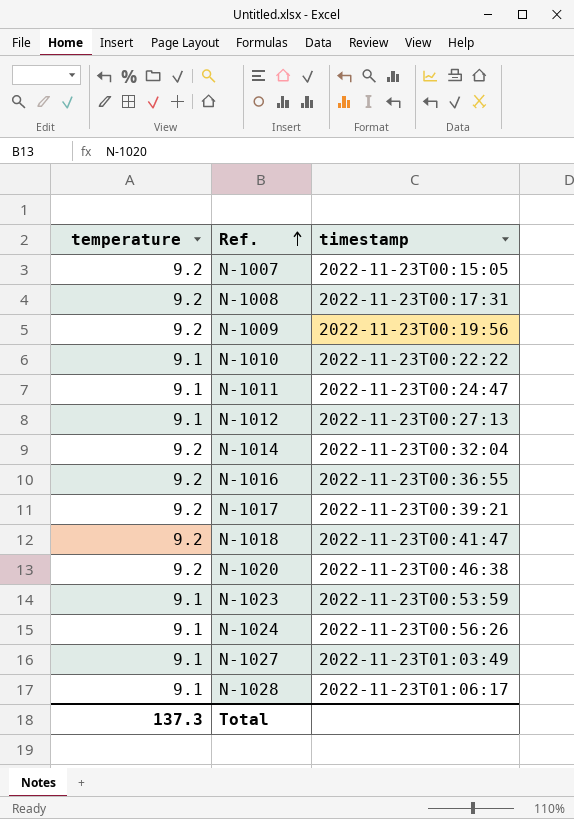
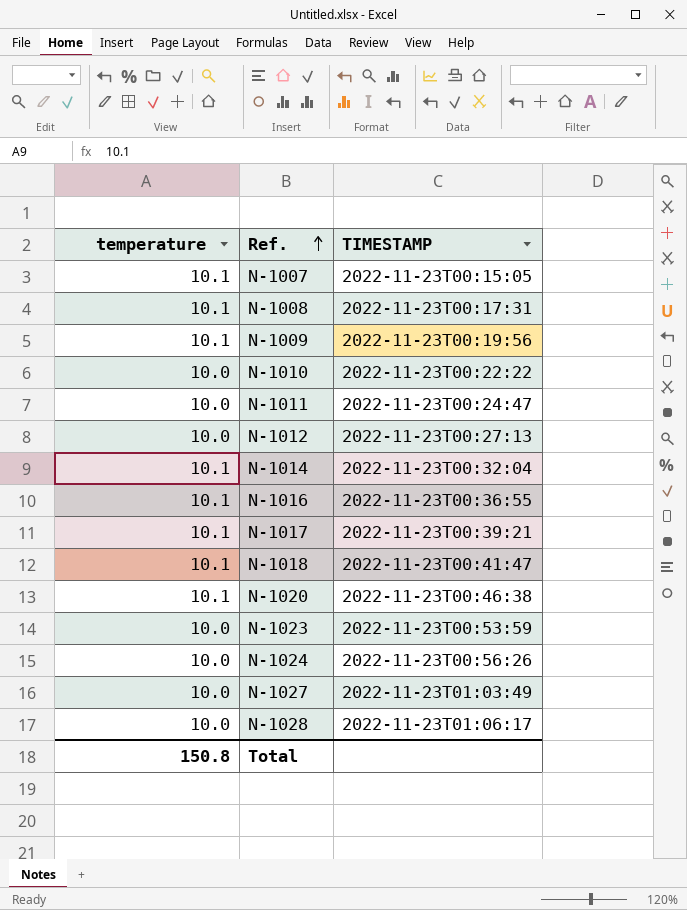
column name: timestamp -> TIMESTAMP
N-1007 | temperature: 9.2 -> 10.1
N-1008 | temperature: 9.2 -> 10.1
N-1009 | temperature: 9.2 -> 10.1
N-1010 | temperature: 9.1 -> 10.0
N-1011 | temperature: 9.1 -> 10.0
N-1012 | temperature: 9.1 -> 10.0
N-1014 | temperature: 9.2 -> 10.1
N-1016 | temperature: 9.2 -> 10.1
N-1017 | temperature: 9.2 -> 10.1
N-1018 | temperature: 9.2 -> 10.1
N-1020 | temperature: 9.2 -> 10.1
N-1023 | temperature: 9.1 -> 10.0
N-1024 | temperature: 9.1 -> 10.0
N-1027 | temperature: 9.1 -> 10.0
N-1028 | temperature: 9.1 -> 10.0
Total | temperature: 137.3 -> 150.8

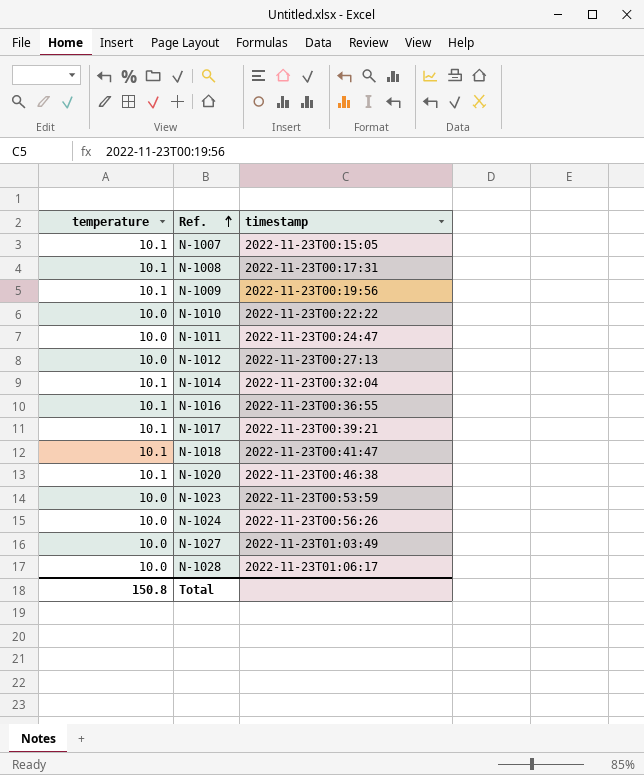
column name: TIMESTAMP -> timestamp

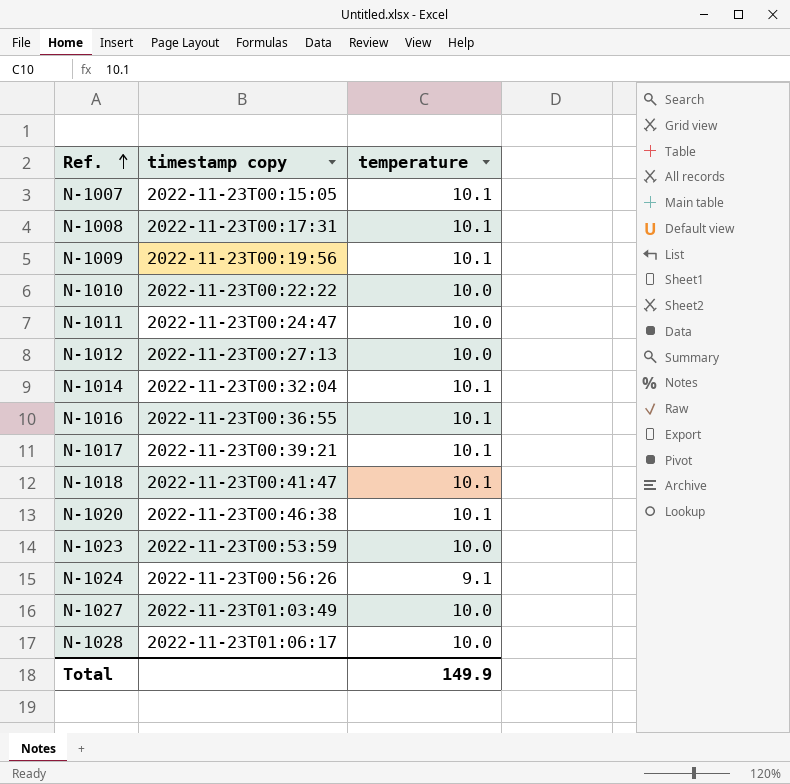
column name: timestamp -> timestamp copy
column temperature | position: 1 -> 3
N-1024 | temperature: 10.0 -> 9.1
Total | temperature: 150.8 -> 149.9

